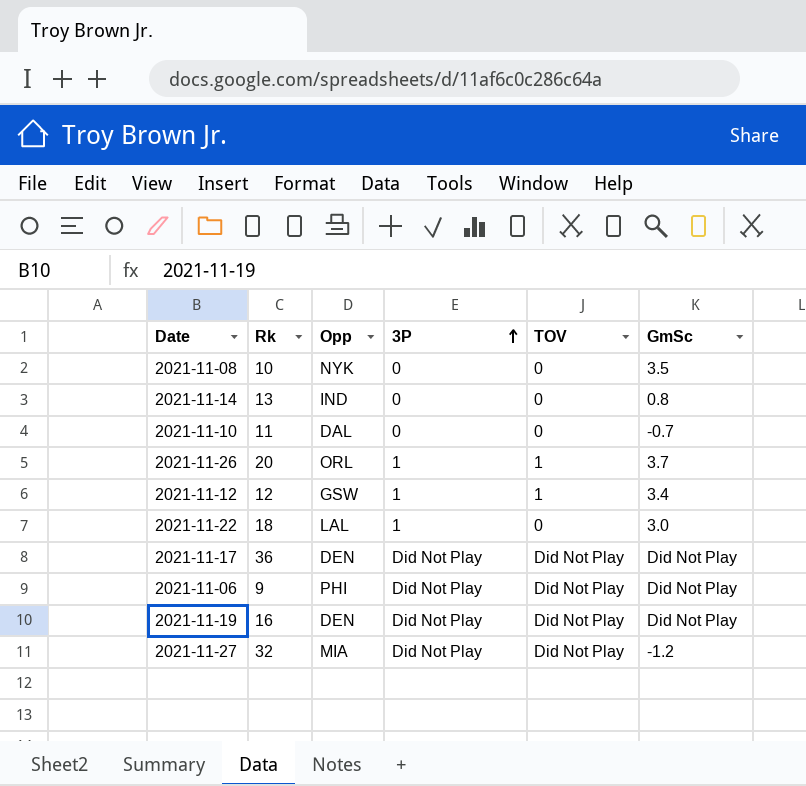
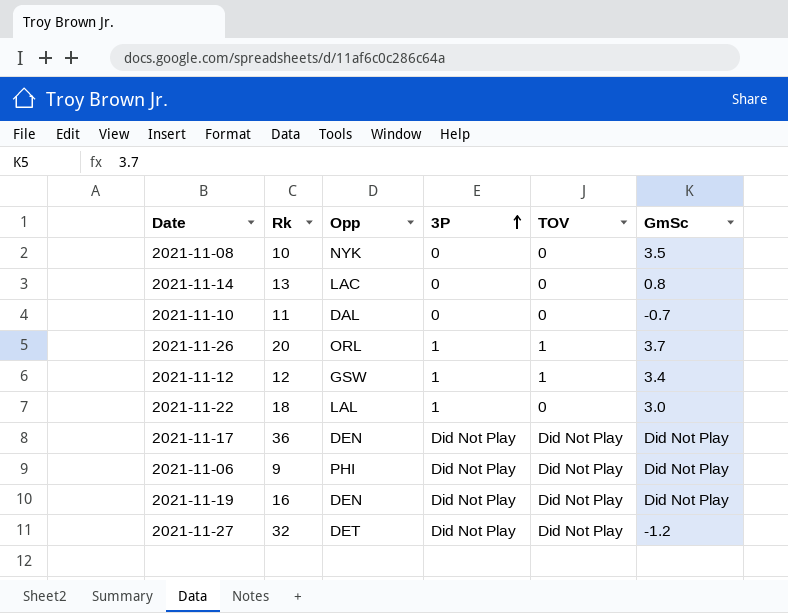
2021-11-14 | Opp: IND -> LAC
2021-11-27 | Opp: MIA -> DET

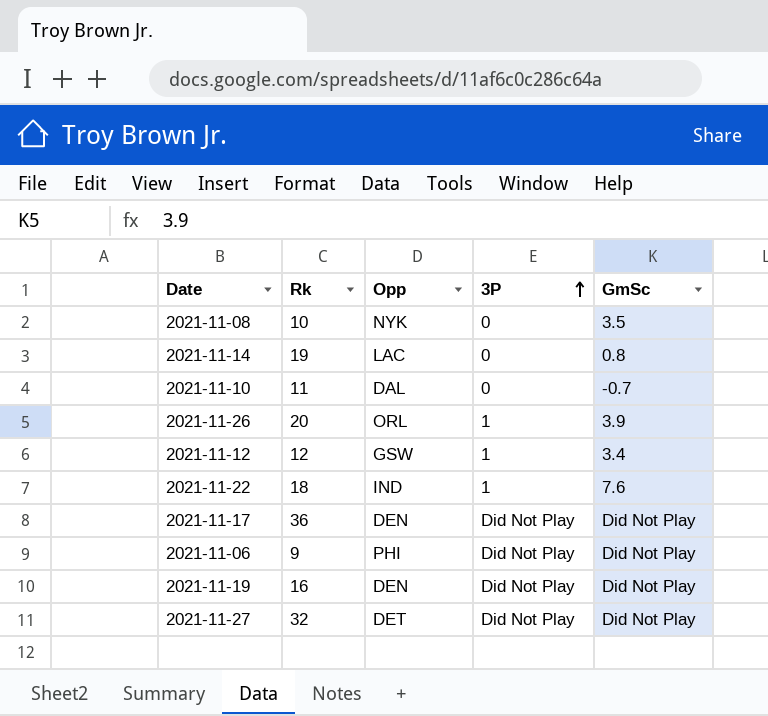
column TOV | position: 5 -> none
2021-11-14 | Rk: 13 -> 19
2021-11-26 | GmSc: 3.7 -> 3.9
2021-11-22 | Opp: LAL -> IND
2021-11-22 | GmSc: 3.0 -> 7.6
2021-11-27 | GmSc: -1.2 -> Did Not Play

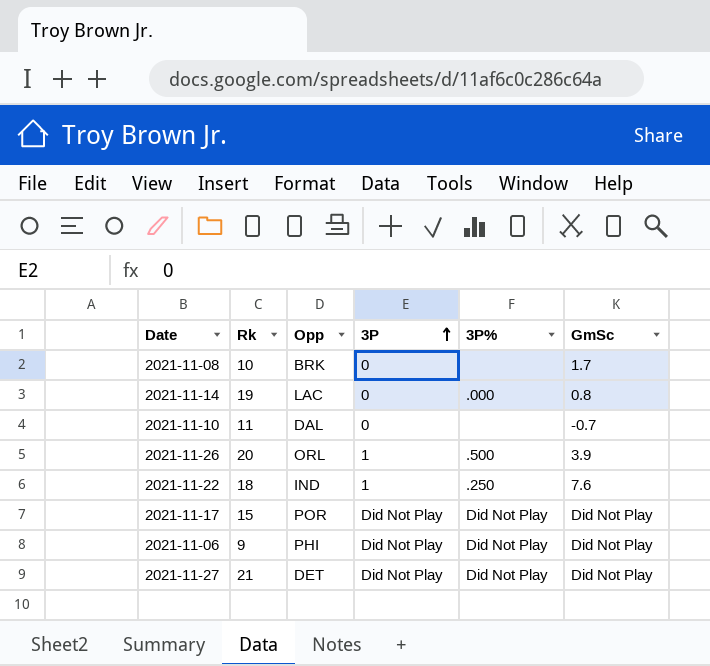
column 3P% | position: none -> 5
row 2021-11-12: 12 | GSW | 1 | 3.4 -> none
row 2021-11-19: 16 | DEN | Did Not Play | Did Not Play -> none
2021-11-08 | Opp: NYK -> BRK
2021-11-08 | GmSc: 3.5 -> 1.7
2021-11-17 | Rk: 36 -> 15
2021-11-17 | Opp: DEN -> POR
2021-11-27 | Rk: 32 -> 21

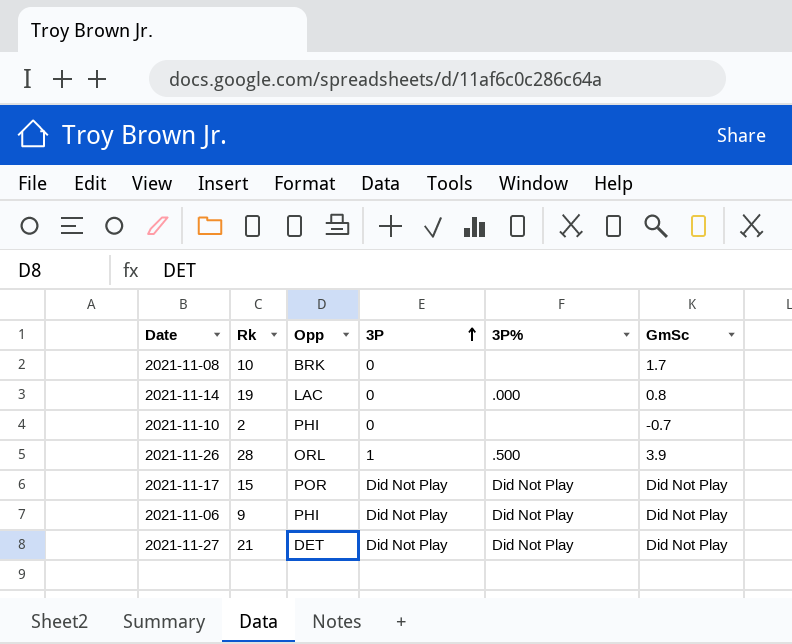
row 2021-11-22: 18 | IND | 1 | .250 | 7.6 -> none
2021-11-10 | Rk: 11 -> 2
2021-11-10 | Opp: DAL -> PHI
2021-11-26 | Rk: 20 -> 28

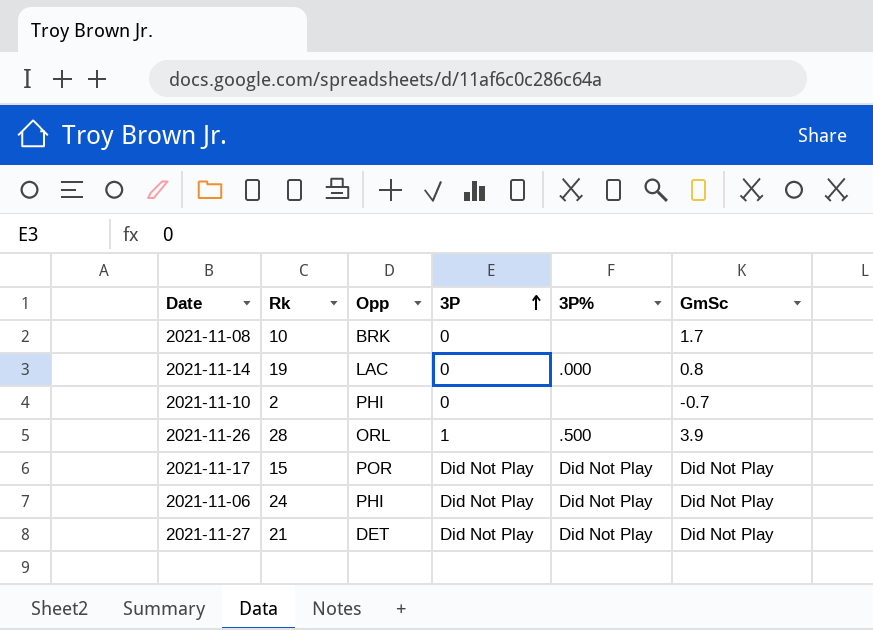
2021-11-06 | Rk: 9 -> 24

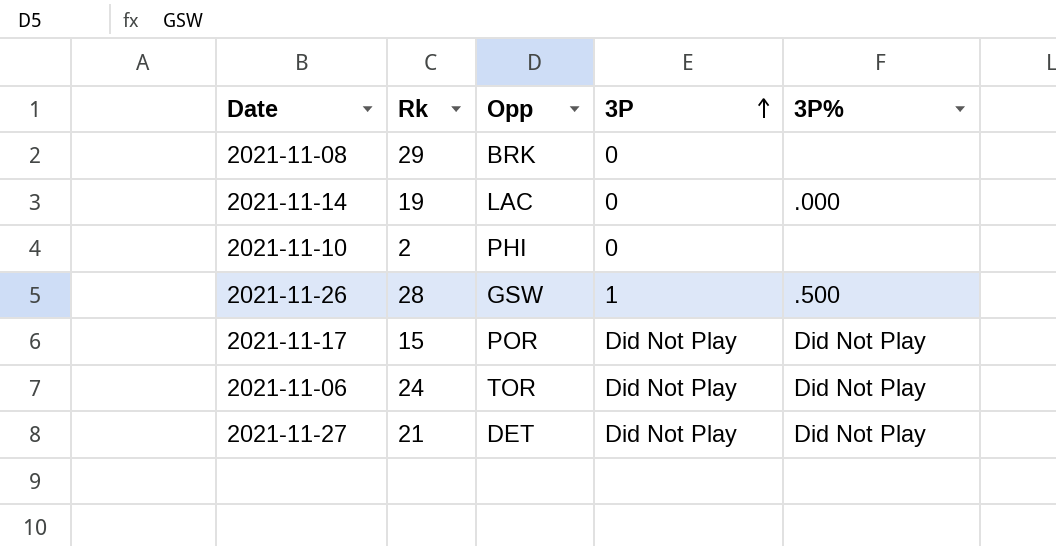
column GmSc | position: 6 -> none
2021-11-08 | Rk: 10 -> 29
2021-11-26 | Opp: ORL -> GSW
2021-11-06 | Opp: PHI -> TOR

